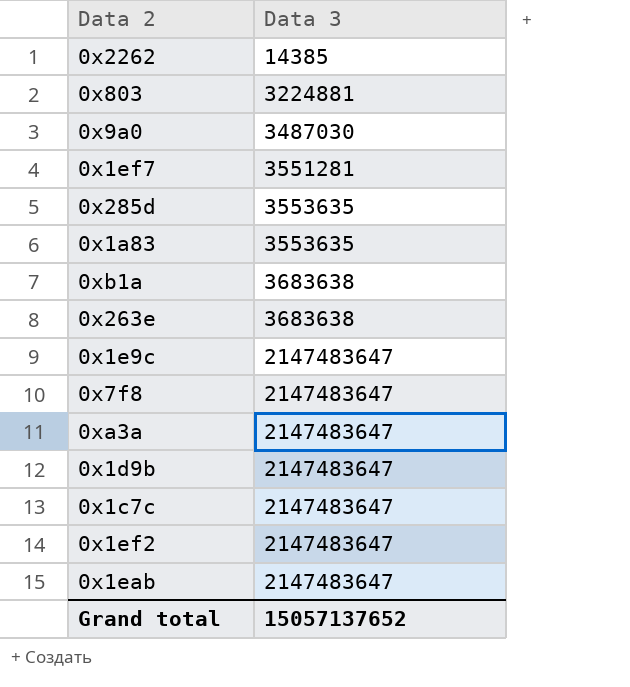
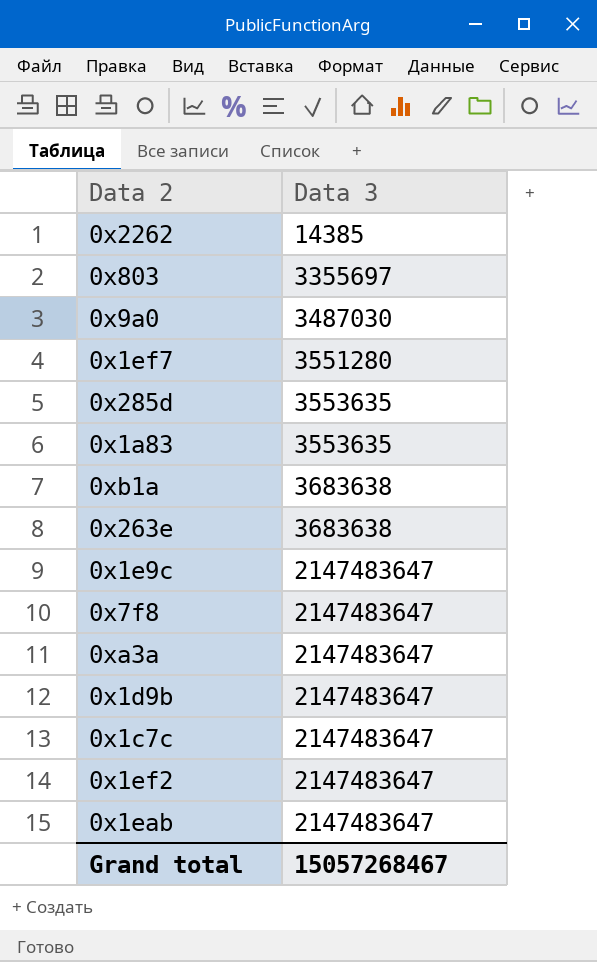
0x803 | Data 3: 3224881 -> 3355697
0x1ef7 | Data 3: 3551281 -> 3551280
Grand total | Data 3: 15057137652 -> 15057268467

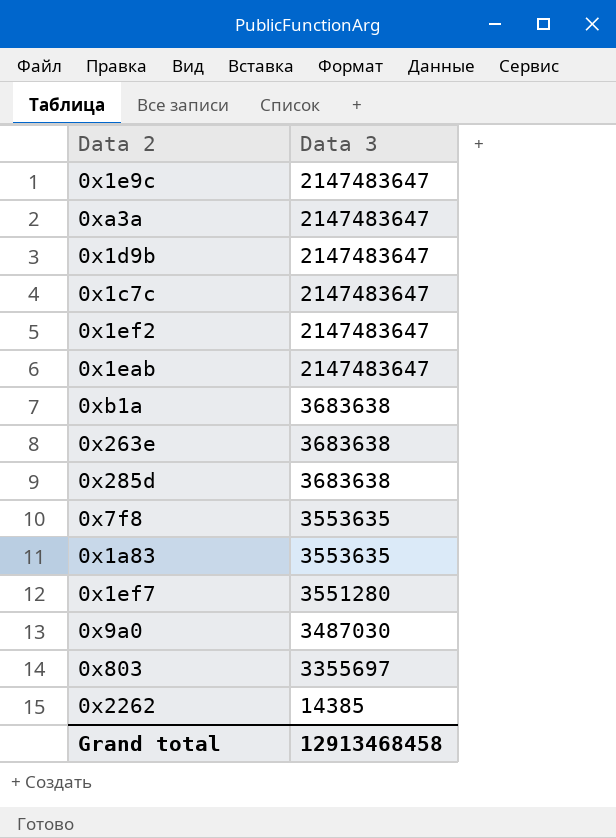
row order: Data 3 ascending -> Data 3 descending
0x285d | Data 3: 3553635 -> 3683638
0x7f8 | Data 3: 2147483647 -> 3553635
Grand total | Data 3: 15057268467 -> 12913468458

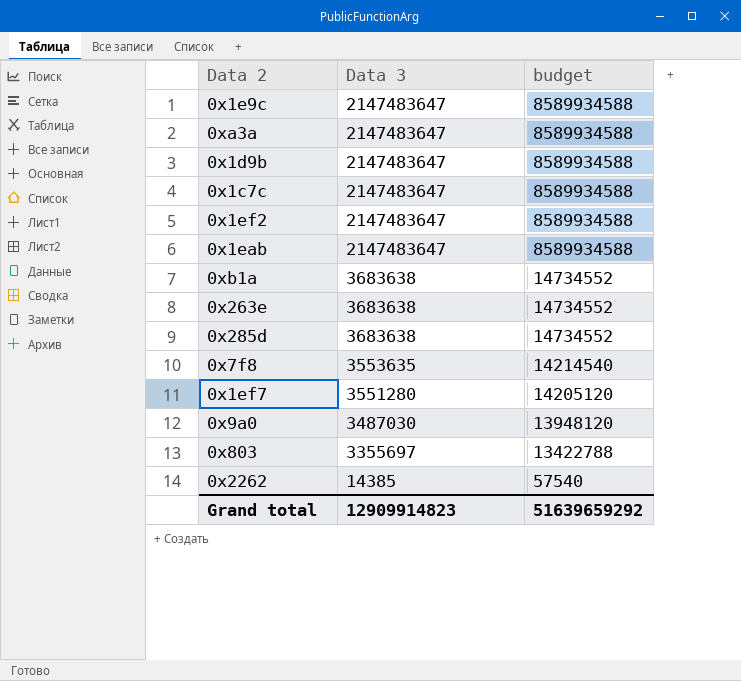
column budget | formula: none -> [Data 3] * 4
row 0x1a83: 3553635 -> none
Grand total | Data 3: 12913468458 -> 12909914823

